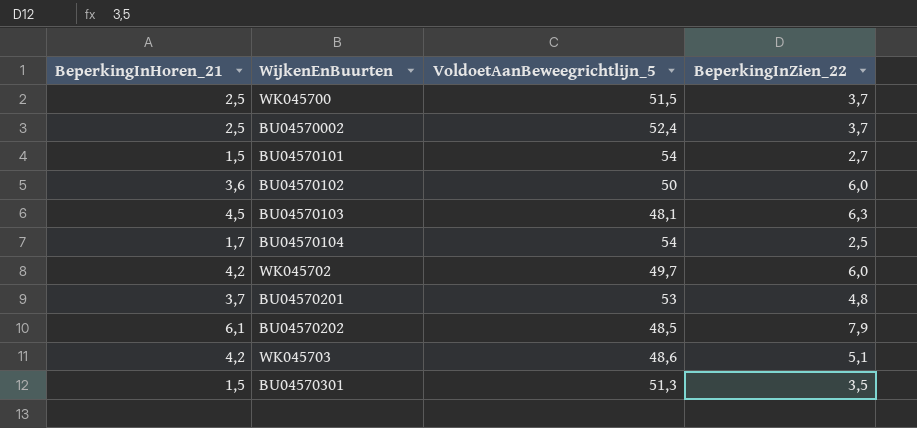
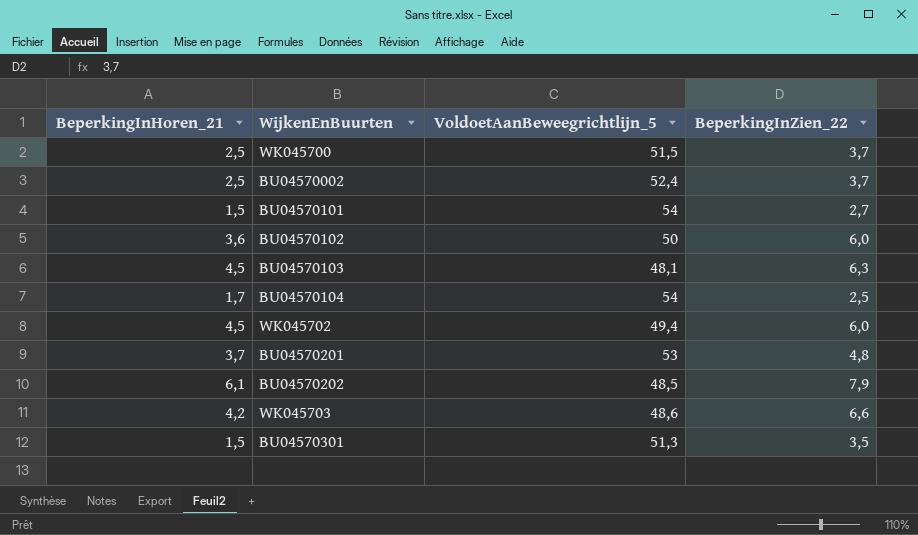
WK045702 | BeperkingInHoren_21: 4,2 -> 4,5
WK045702 | VoldoetAanBeweegrichtlijn_5: 49,7 -> 49,4
WK045703 | BeperkingInZien_22: 5,1 -> 6,6

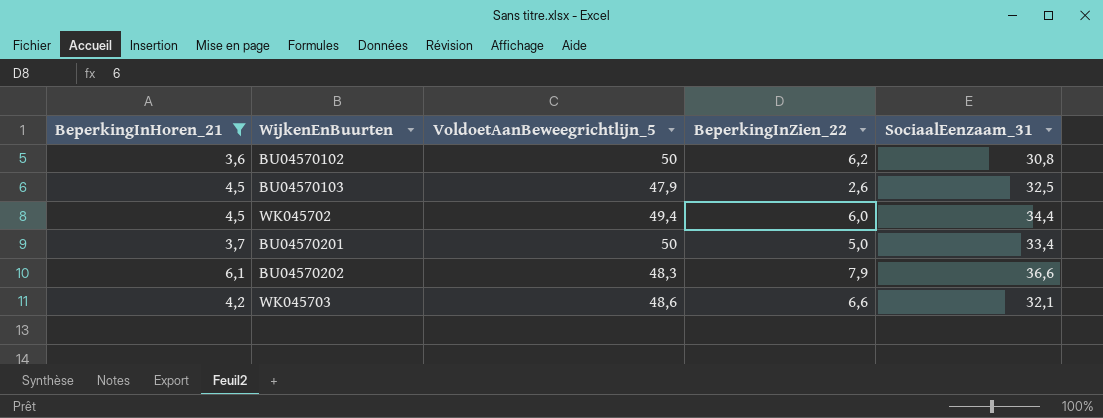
filter: none -> BeperkingInHoren_21 >= 3,6
column SociaalEenzaam_31 | position: none -> 5
BU04570102 | BeperkingInZien_22: 6,0 -> 6,2
BU04570103 | VoldoetAanBeweegrichtlijn_5: 48,1 -> 47,9
BU04570103 | BeperkingInZien_22: 6,3 -> 2,6
BU04570201 | VoldoetAanBeweegrichtlijn_5: 53 -> 50
BU04570201 | BeperkingInZien_22: 4,8 -> 5,0
BU04570202 | VoldoetAanBeweegrichtlijn_5: 48,5 -> 48,3

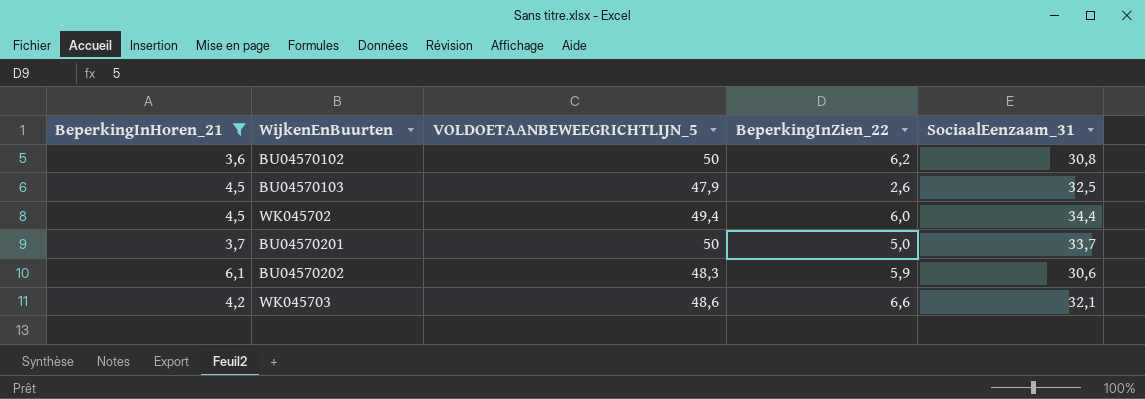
column name: VoldoetAanBeweegrichtlijn_5 -> VOLDOETAANBEWEEGRICHTLIJN_5
BU04570201 | SociaalEenzaam_31: 33,4 -> 33,7
BU04570202 | BeperkingInZien_22: 7,9 -> 5,9
BU04570202 | SociaalEenzaam_31: 36,6 -> 30,6

